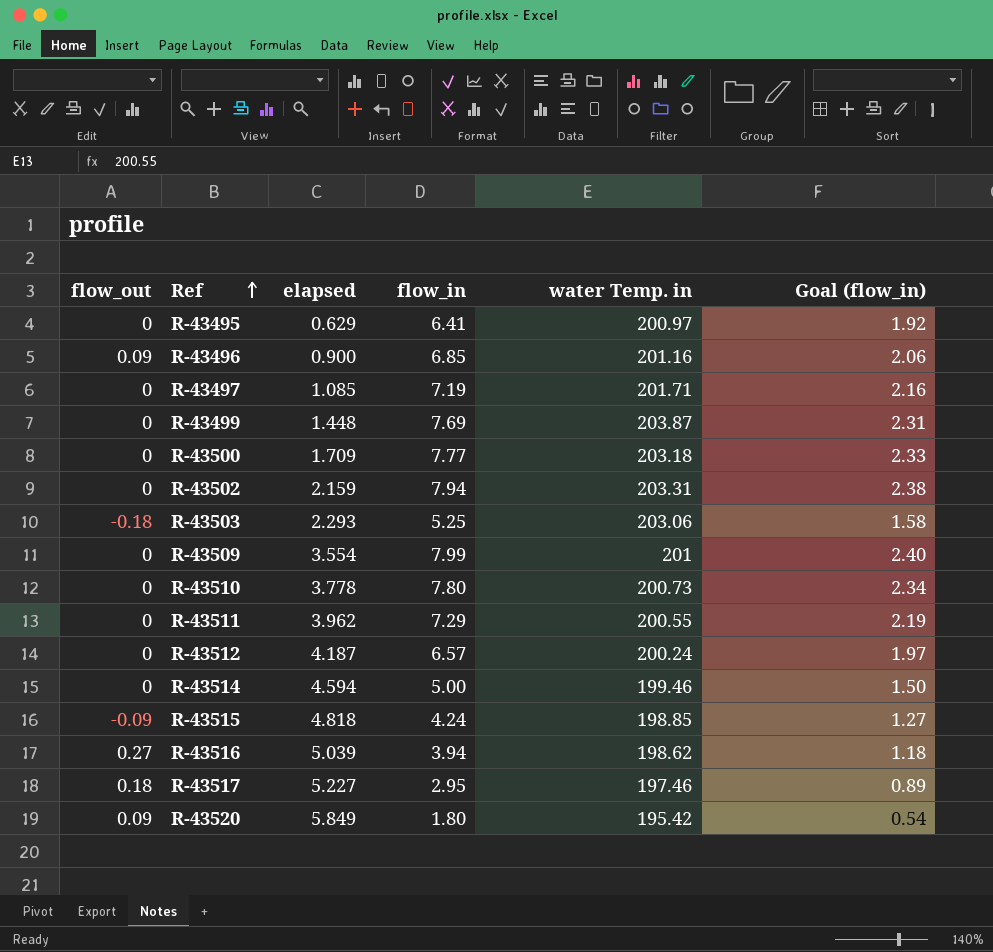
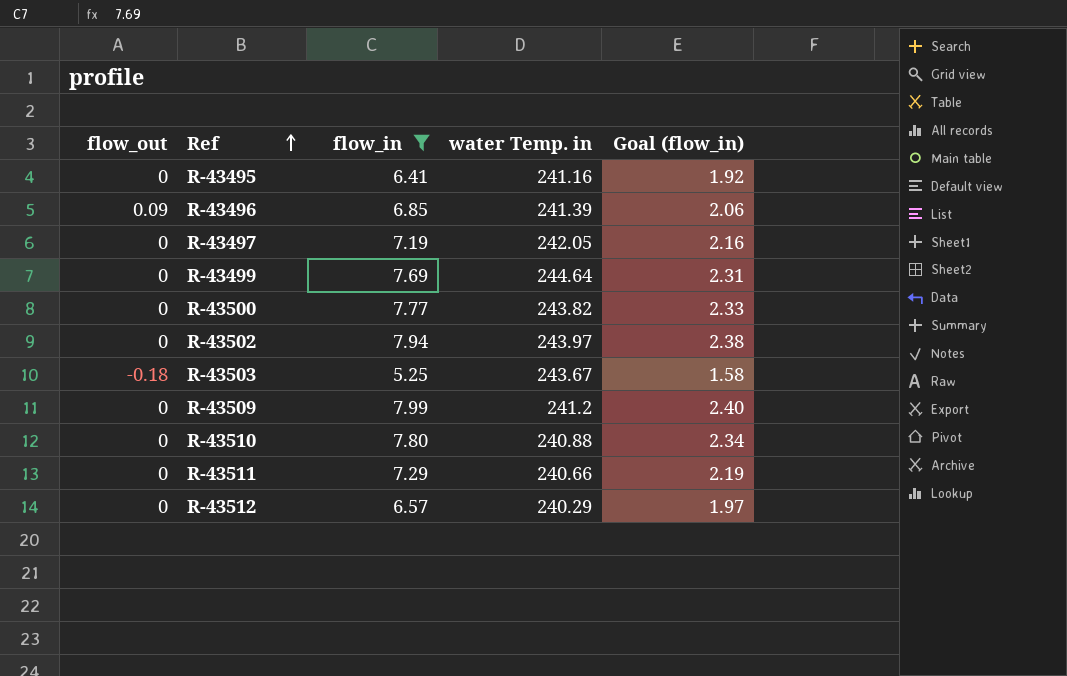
filter: none -> flow_in >= 5.25
column elapsed | position: 3 -> none
R-43495 | water Temp. in: 200.97 -> 241.16
R-43496 | water Temp. in: 201.16 -> 241.39
R-43497 | water Temp. in: 201.71 -> 242.05
R-43499 | water Temp. in: 203.87 -> 244.64
R-43500 | water Temp. in: 203.18 -> 243.82
R-43502 | water Temp. in: 203.31 -> 243.97
R-43503 | water Temp. in: 203.06 -> 243.67
R-43509 | water Temp. in: 201 -> 241.2
R-43510 | water Temp. in: 200.73 -> 240.88
R-43511 | water Temp. in: 200.55 -> 240.66
R-43512 | water Temp. in: 200.24 -> 240.29

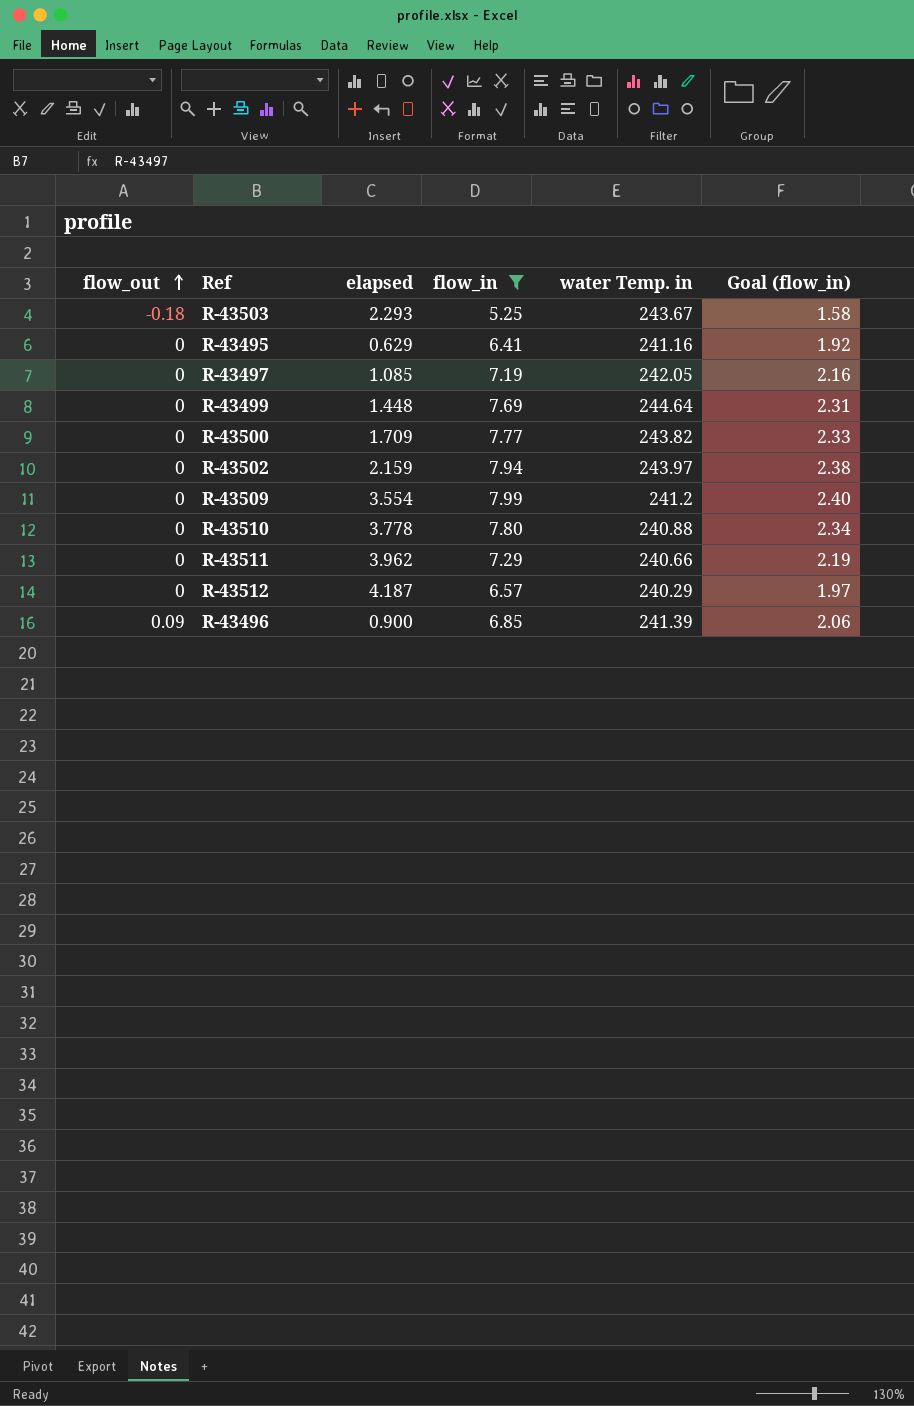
row order: Ref ascending -> flow_out ascending
column elapsed | position: none -> 3

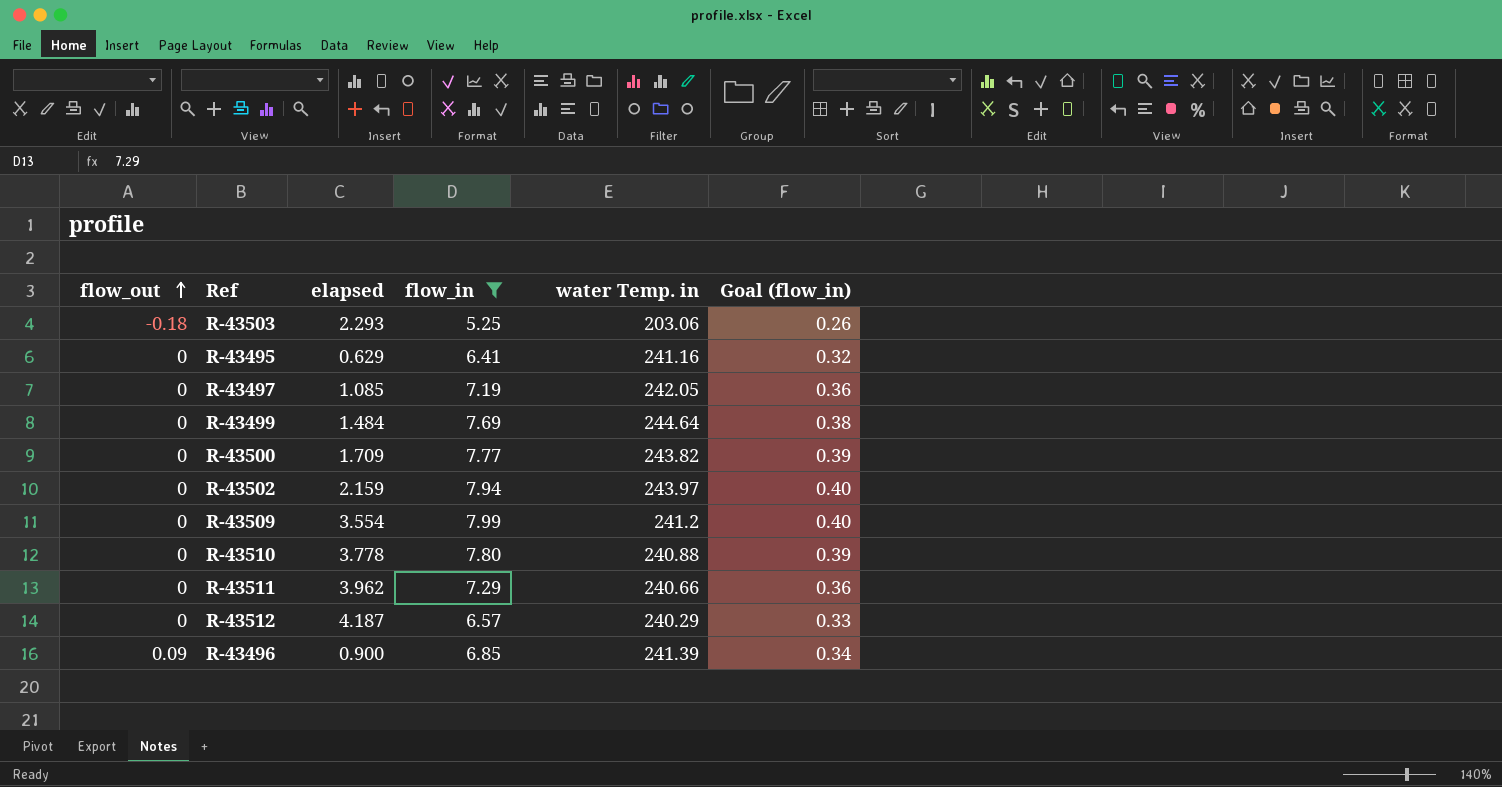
column Goal (flow_in) | formula: [flow_in] * 0.3 -> [flow_in] * 0.05
R-43503 | water Temp. in: 243.67 -> 203.06
R-43499 | elapsed: 1.448 -> 1.484

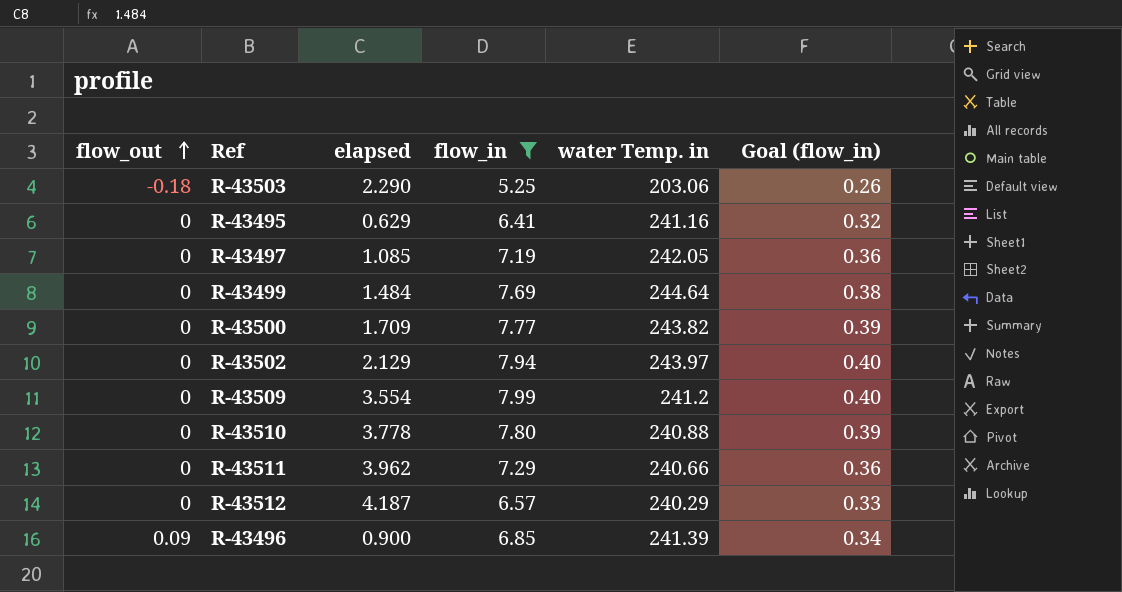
R-43503 | elapsed: 2.293 -> 2.290
R-43502 | elapsed: 2.159 -> 2.129

